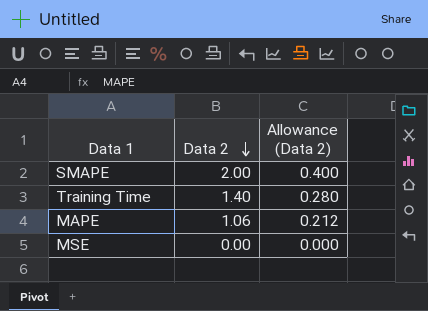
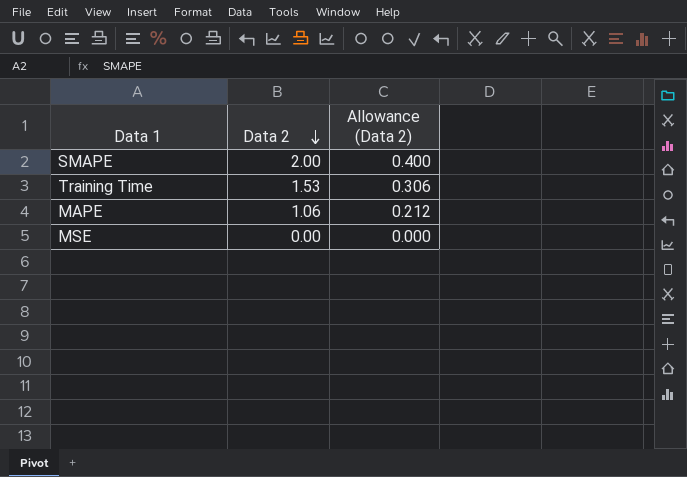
Training Time | Data 2: 1.40 -> 1.53
Training Time | Allowance (Data 2): 0.280 -> 0.306

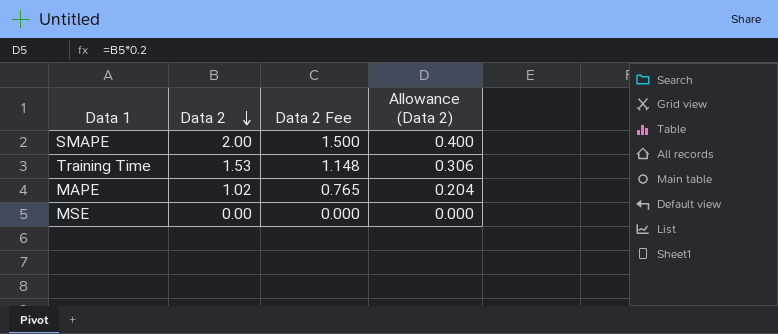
column Data 2 Fee | formula: none -> [Data 2] * 0.75
MAPE | Data 2: 1.06 -> 1.02
MAPE | Allowance (Data 2): 0.212 -> 0.204

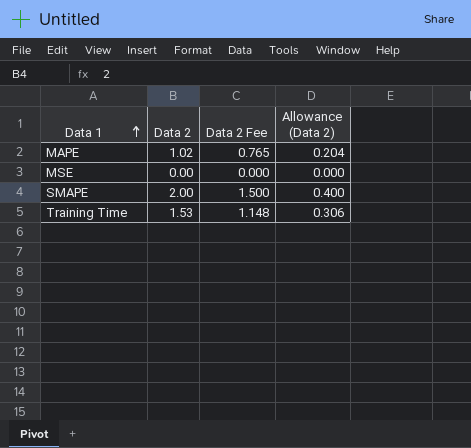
row order: Data 2 descending -> Data 1 ascending

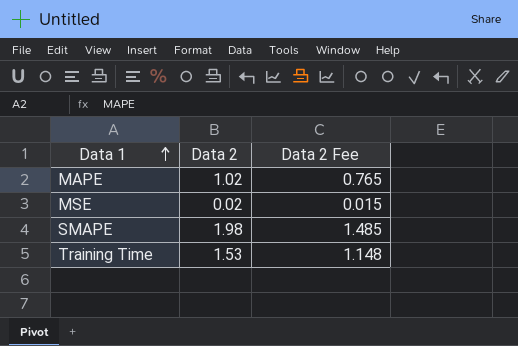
column Allowance (Data 2) | formula: [Data 2] * 0.2 -> none
MSE | Data 2: 0.00 -> 0.02
MSE | Data 2 Fee: 0.000 -> 0.015
SMAPE | Data 2: 2.00 -> 1.98
SMAPE | Data 2 Fee: 1.500 -> 1.485

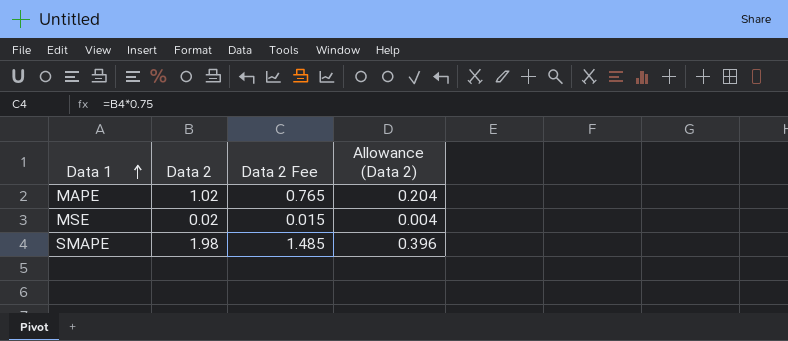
column Allowance (Data 2) | formula: none -> [Data 2] * 0.2
row Training Time: 1.53 | 1.148 -> none

